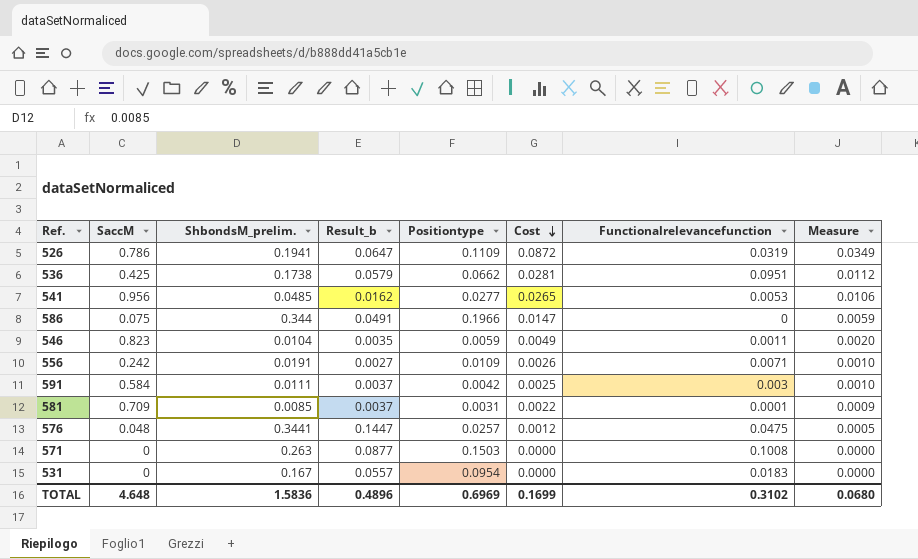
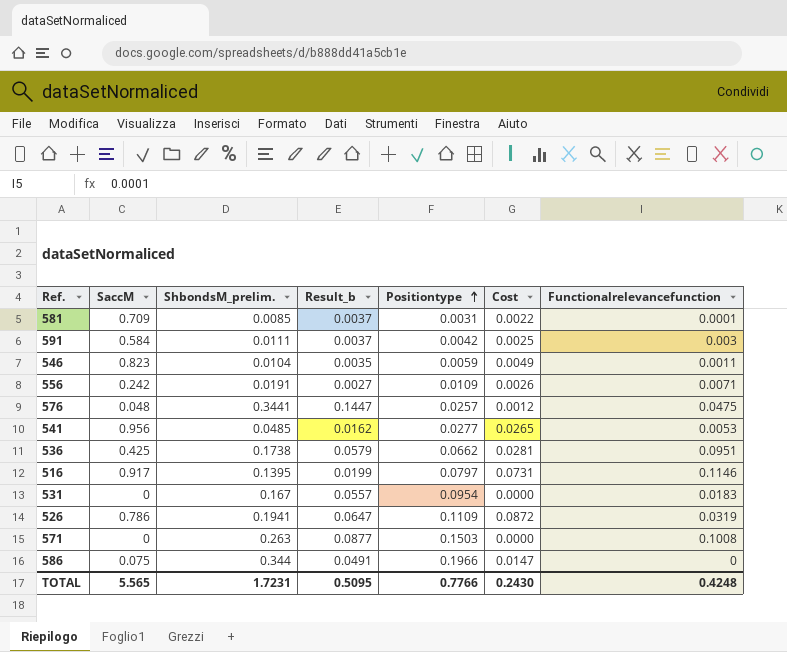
row order: Cost descending -> Positiontype ascending
column Measure | formula: [Cost] * 0.4 -> none
row 516: none -> 0.917 | 0.1395 | 0.0199 | 0.0797 | 0.0731 | 0.1146
TOTAL | SaccM: 4.648 -> 5.565
TOTAL | ShbondsM_prelim.: 1.5836 -> 1.7231
TOTAL | Result_b: 0.4896 -> 0.5095
TOTAL | Positiontype: 0.6969 -> 0.7766
TOTAL | Cost: 0.1699 -> 0.2430
TOTAL | Functionalrelevancefunction: 0.3102 -> 0.4248

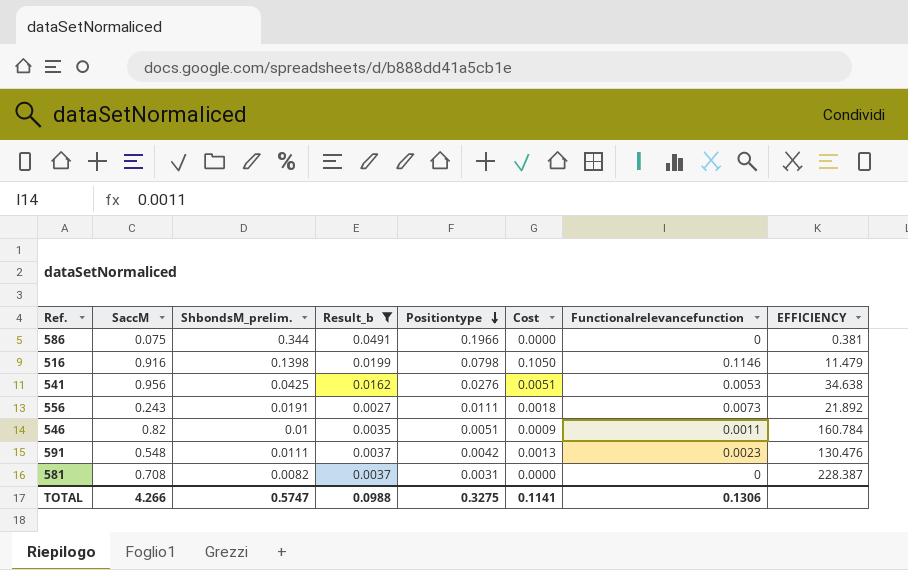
filter: none -> Result_b <= 0.0491
row order: Positiontype ascending -> Positiontype descending
column Cost | formula: [SaccM] * [Positiontype] -> [SaccM] * [Functionalrelevancefunction]
column EFFICIENCY | formula: none -> [SaccM] / [Positiontype]
516 | SaccM: 0.917 -> 0.916
516 | ShbondsM_prelim.: 0.1395 -> 0.1398
516 | Positiontype: 0.0797 -> 0.0798
541 | ShbondsM_prelim.: 0.0485 -> 0.0425
541 | Positiontype: 0.0277 -> 0.0276
556 | SaccM: 0.242 -> 0.243
556 | Positiontype: 0.0109 -> 0.0111
556 | Functionalrelevancefunction: 0.0071 -> 0.0073
546 | SaccM: 0.823 -> 0.82
546 | ShbondsM_prelim.: 0.0104 -> 0.01
546 | Positiontype: 0.0059 -> 0.0051
591 | SaccM: 0.584 -> 0.548
591 | Functionalrelevancefunction: 0.003 -> 0.0023
581 | SaccM: 0.709 -> 0.708
581 | ShbondsM_prelim.: 0.0085 -> 0.0082
581 | Functionalrelevancefunction: 0.0001 -> 0
TOTAL | SaccM: 5.565 -> 4.266
TOTAL | ShbondsM_prelim.: 1.7231 -> 0.5747
TOTAL | Result_b: 0.5095 -> 0.0988
TOTAL | Positiontype: 0.7766 -> 0.3275
TOTAL | Cost: 0.2430 -> 0.1141
TOTAL | Functionalrelevancefunction: 0.4248 -> 0.1306

